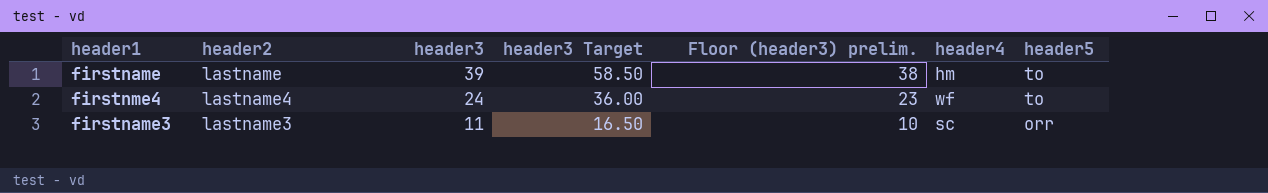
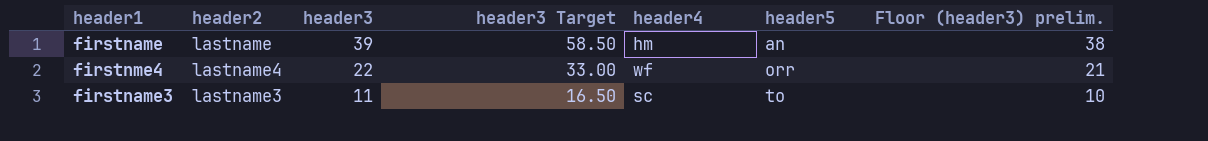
column Floor (header3) prelim. | position: 5 -> 7
firstname | header5: to -> an
firstnme4 | header3: 24 -> 22
firstnme4 | header3 Target: 36.00 -> 33.00
firstnme4 | header5: to -> orr
firstnme4 | Floor (header3) prelim.: 23 -> 21
firstname3 | header5: orr -> to

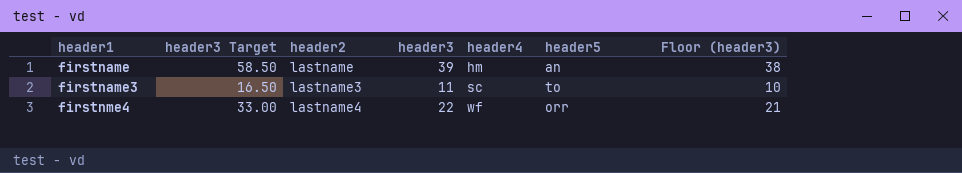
row order: header3 descending -> header1 ascending
column header3 Target | position: 4 -> 2
column name: Floor (header3) prelim. -> Floor (header3)

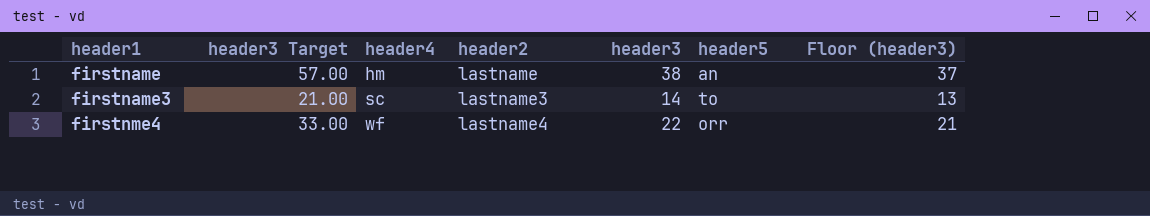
column header4 | position: 5 -> 3
firstname | header3 Target: 58.50 -> 57.00
firstname | header3: 39 -> 38
firstname | Floor (header3): 38 -> 37
firstname3 | header3 Target: 16.50 -> 21.00
firstname3 | header3: 11 -> 14
firstname3 | Floor (header3): 10 -> 13

